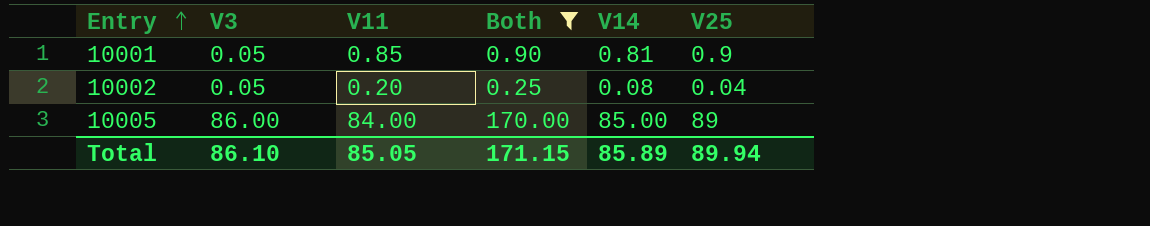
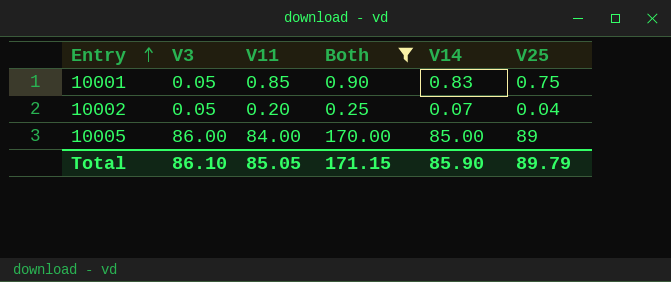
10001 | V14: 0.81 -> 0.83
10001 | V25: 0.9 -> 0.75
10002 | V14: 0.08 -> 0.07
Total | V14: 85.89 -> 85.90
Total | V25: 89.94 -> 89.79

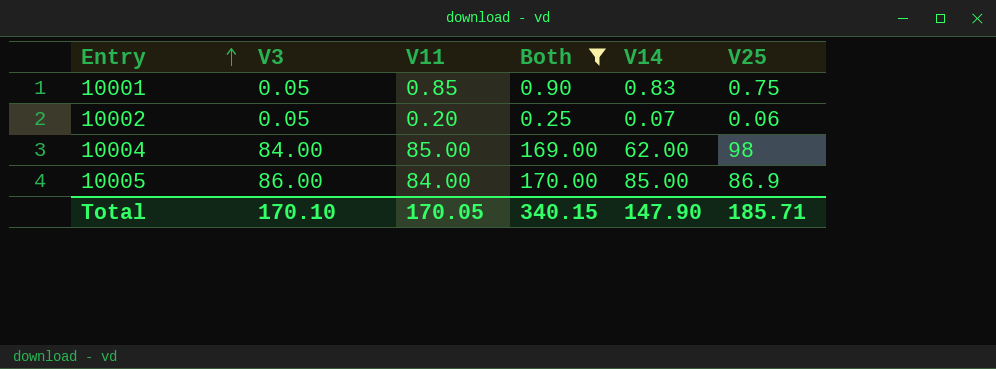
10002 | V25: 0.04 -> 0.06
row 10004: none -> 84.00 | 85.00 | 169.00 | 62.00 | 98
10005 | V25: 89 -> 86.9
Total | V3: 86.10 -> 170.10
Total | V11: 85.05 -> 170.05
Total | Both: 171.15 -> 340.15
Total | V14: 85.90 -> 147.90
Total | V25: 89.79 -> 185.71

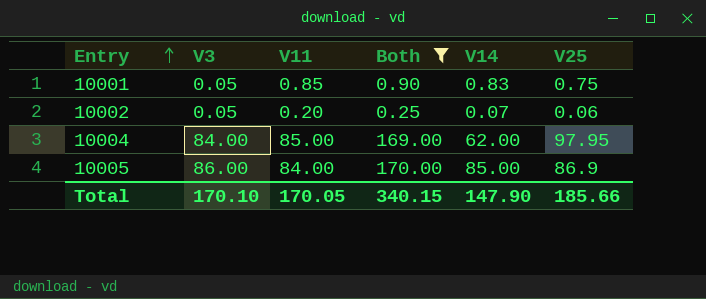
10004 | V25: 98 -> 97.95
Total | V25: 185.71 -> 185.66

